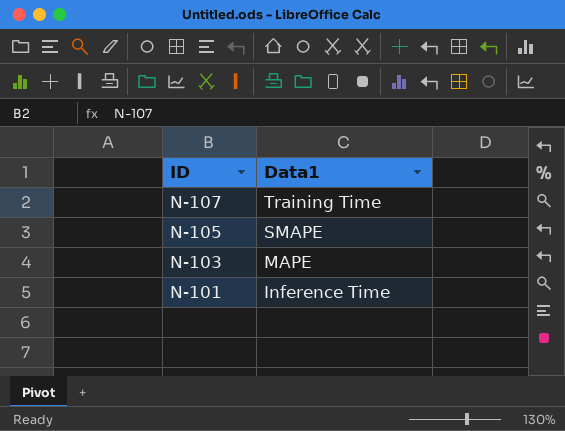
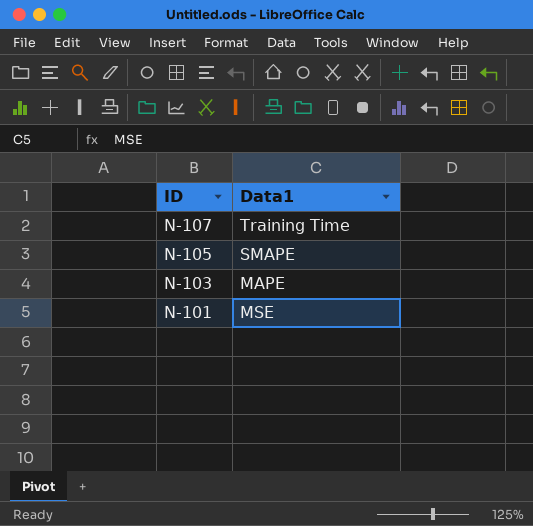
N-101 | Data1: Inference Time -> MSE

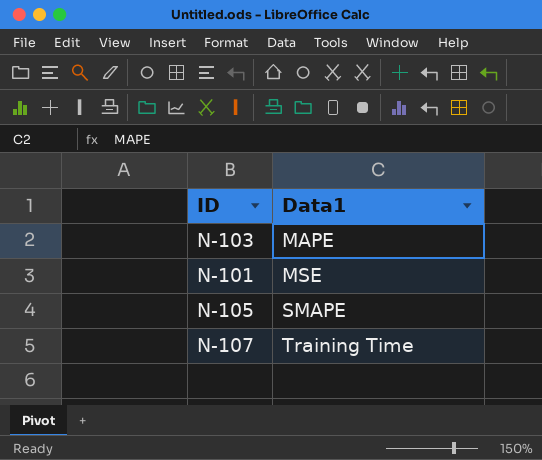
row order: ID descending -> Data1 ascending

